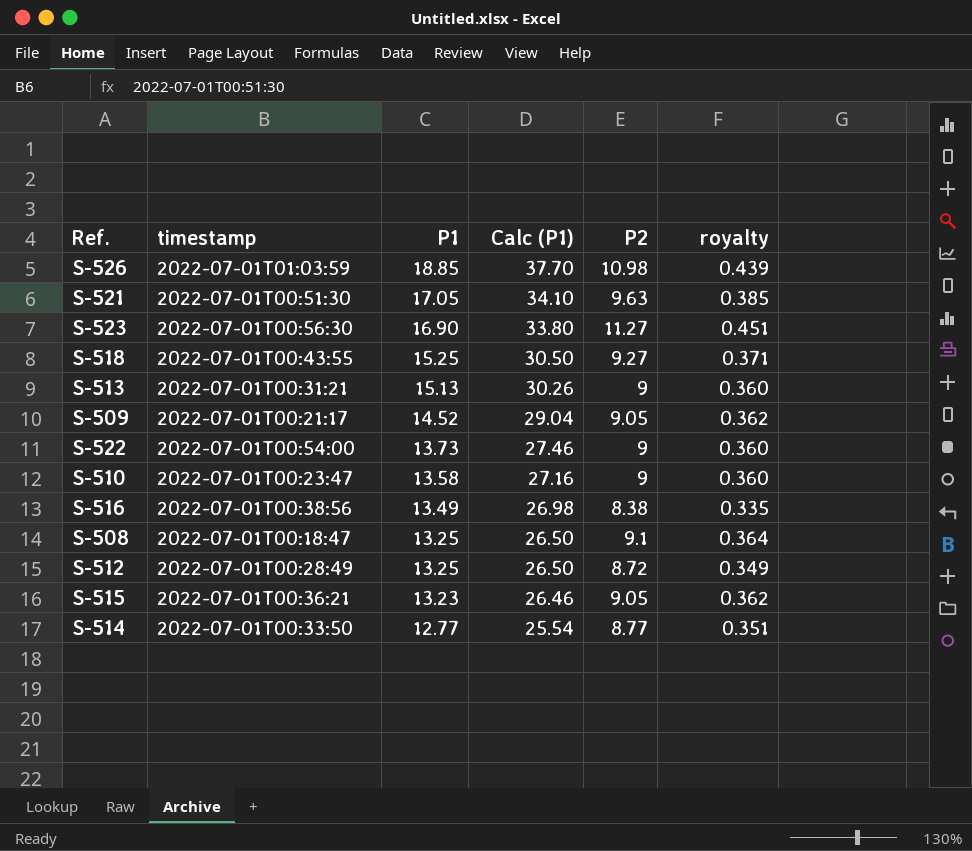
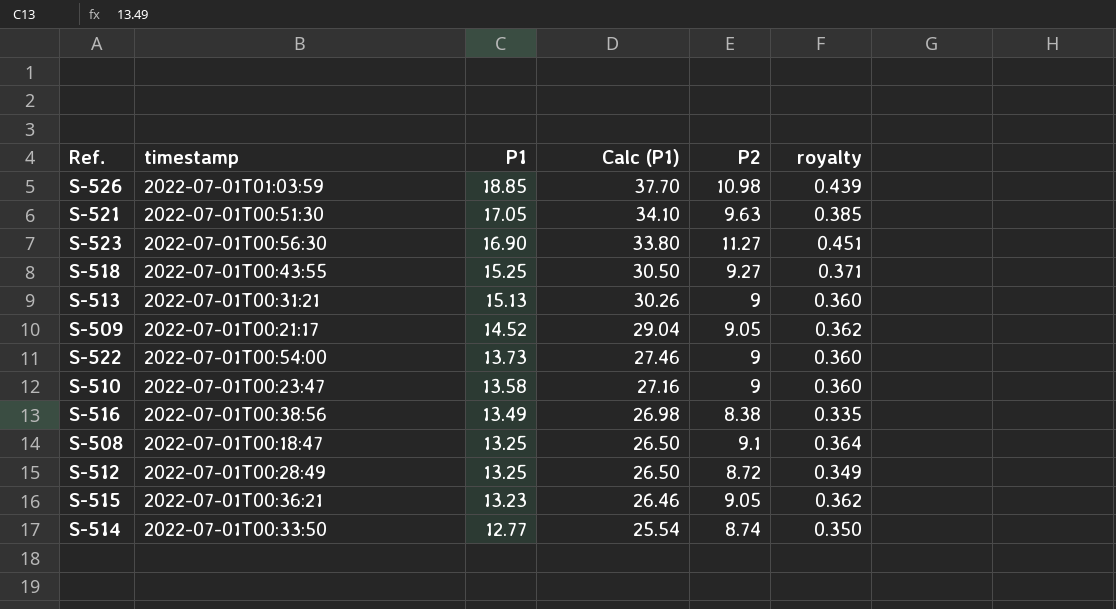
S-514 | P2: 8.77 -> 8.74
S-514 | royalty: 0.351 -> 0.350

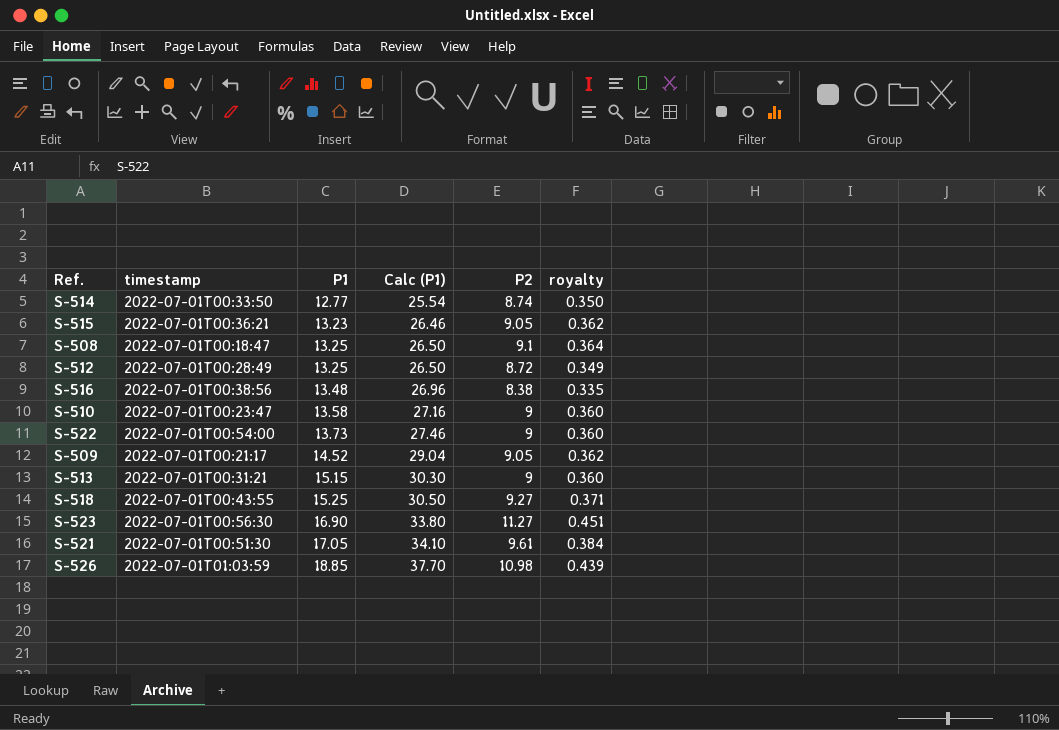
row order: P1 descending -> P1 ascending
S-516 | P1: 13.49 -> 13.48
S-516 | Calc (P1): 26.98 -> 26.96
S-513 | P1: 15.13 -> 15.15
S-513 | Calc (P1): 30.26 -> 30.30
S-521 | P2: 9.63 -> 9.61
S-521 | royalty: 0.385 -> 0.384

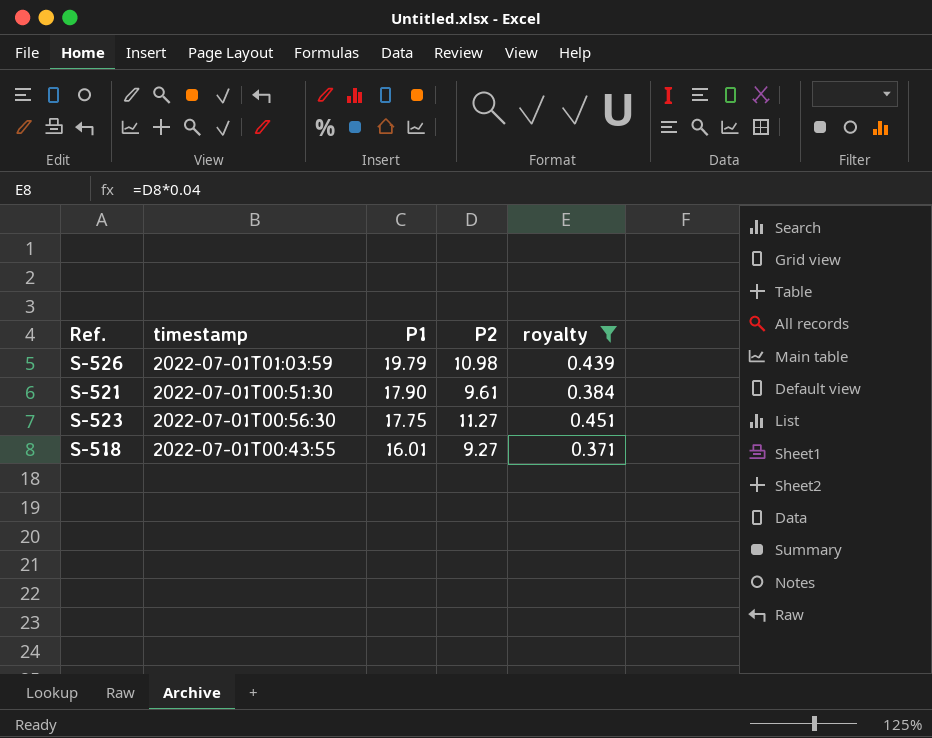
filter: none -> royalty >= 0.371
row order: P1 ascending -> P1 descending
column Calc (P1) | formula: [P1] * 2 -> none
S-526 | P1: 18.85 -> 19.79
S-521 | P1: 17.05 -> 17.90
S-523 | P1: 16.90 -> 17.75
S-518 | P1: 15.25 -> 16.01

